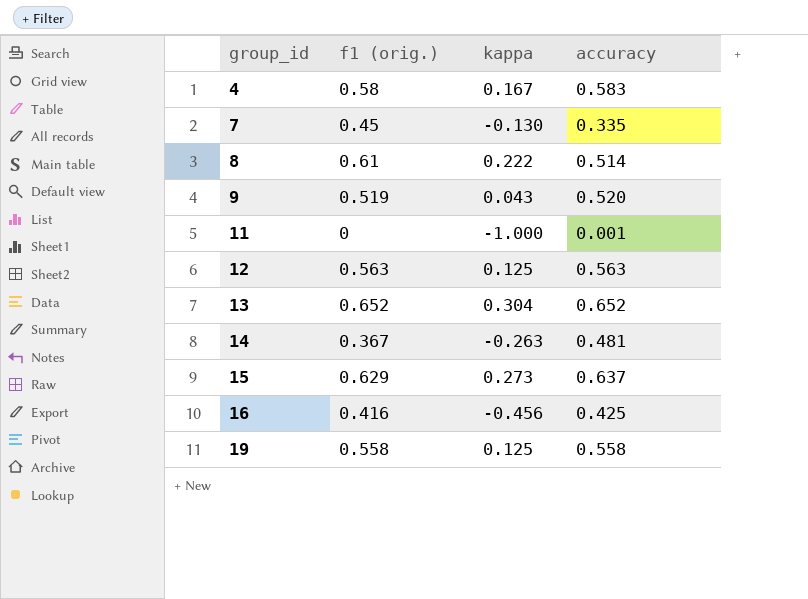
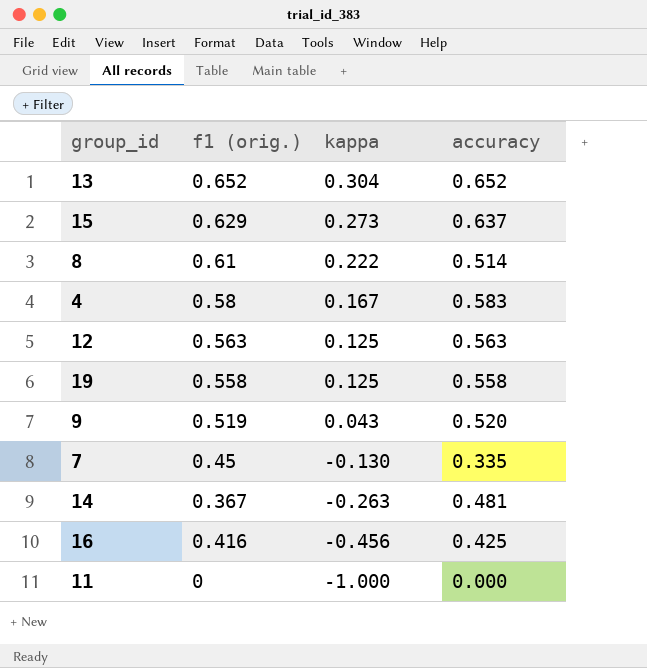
row order: group_id ascending -> kappa descending
11 | accuracy: 0.001 -> 0.000

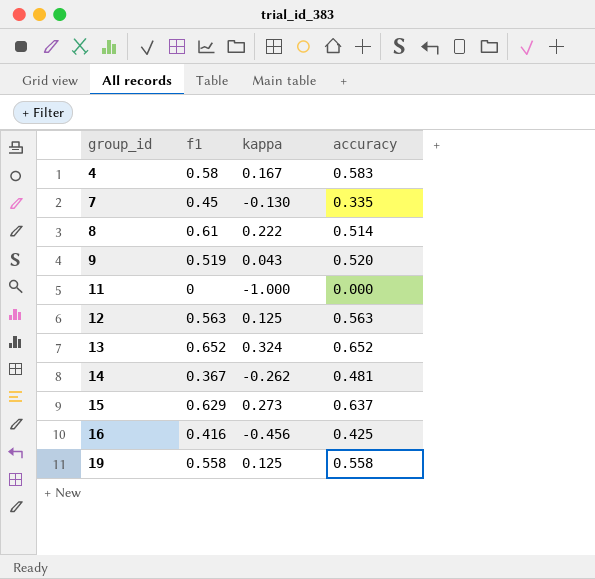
row order: kappa descending -> group_id ascending
column name: f1 (orig.) -> f1
13 | kappa: 0.304 -> 0.324
14 | kappa: -0.263 -> -0.262

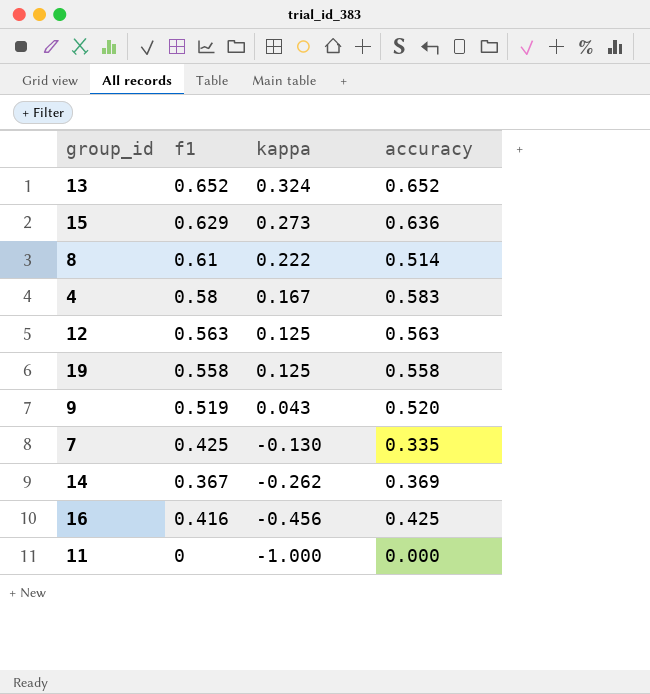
row order: group_id ascending -> kappa descending
15 | accuracy: 0.637 -> 0.636
7 | f1: 0.45 -> 0.425
14 | accuracy: 0.481 -> 0.369

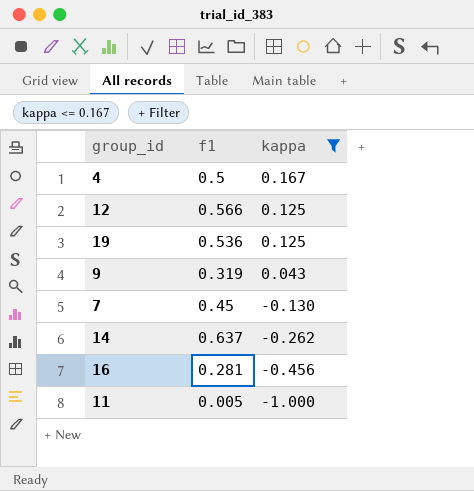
filter: none -> kappa <= 0.167
column accuracy | position: 4 -> none
4 | f1: 0.58 -> 0.5
12 | f1: 0.563 -> 0.566
19 | f1: 0.558 -> 0.536
9 | f1: 0.519 -> 0.319
7 | f1: 0.425 -> 0.45
14 | f1: 0.367 -> 0.637
16 | f1: 0.416 -> 0.281
11 | f1: 0 -> 0.005

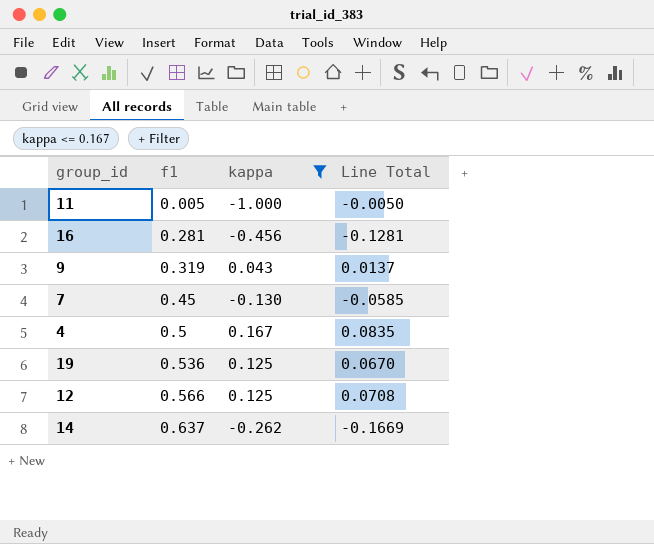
row order: kappa descending -> f1 ascending
column Line Total | formula: none -> [f1] * [kappa]

